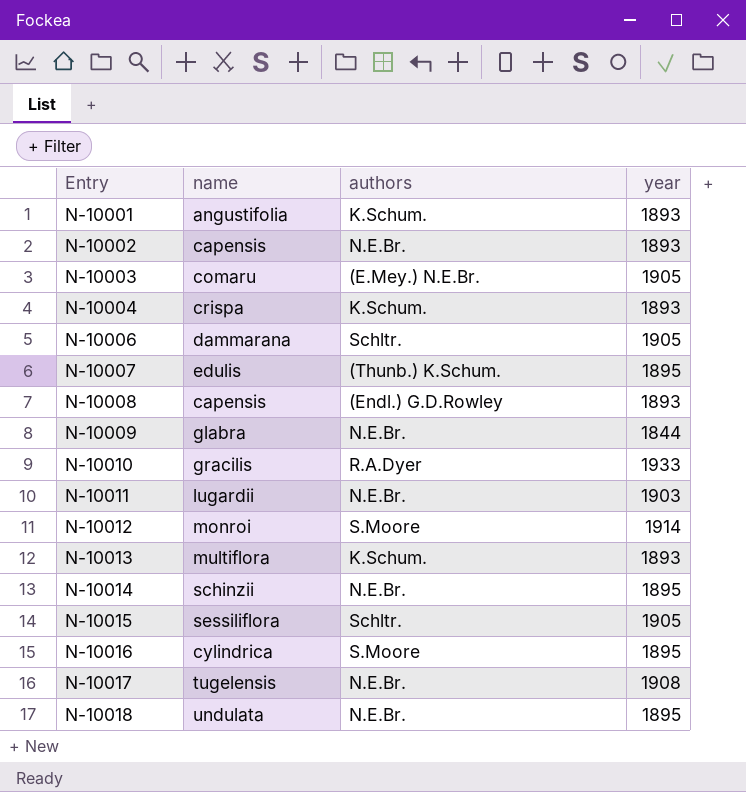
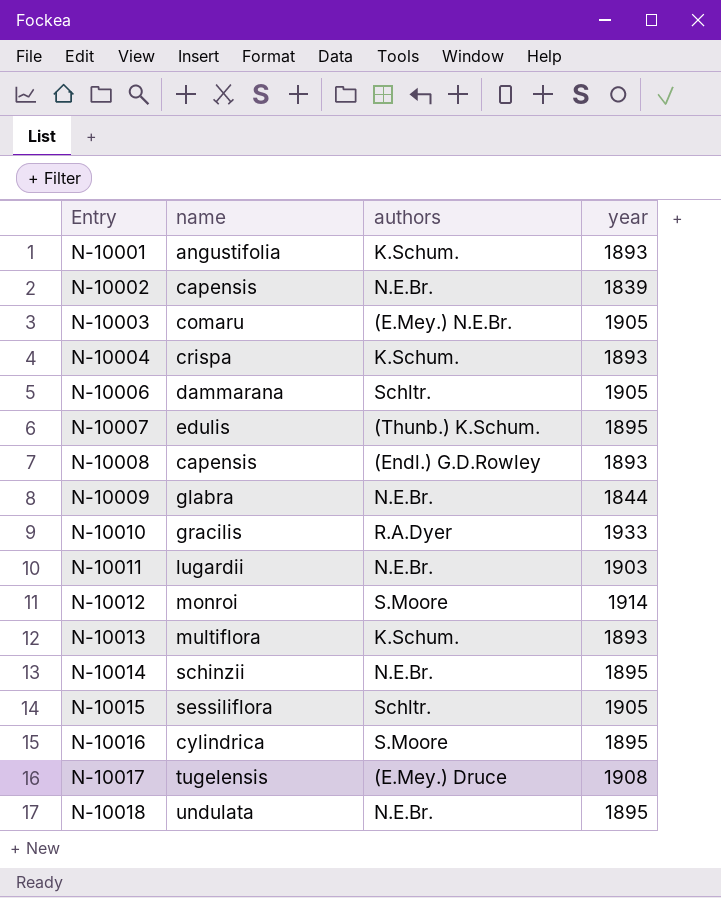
N-10002 | year: 1893 -> 1839
N-10017 | authors: N.E.Br. -> (E.Mey.) Druce

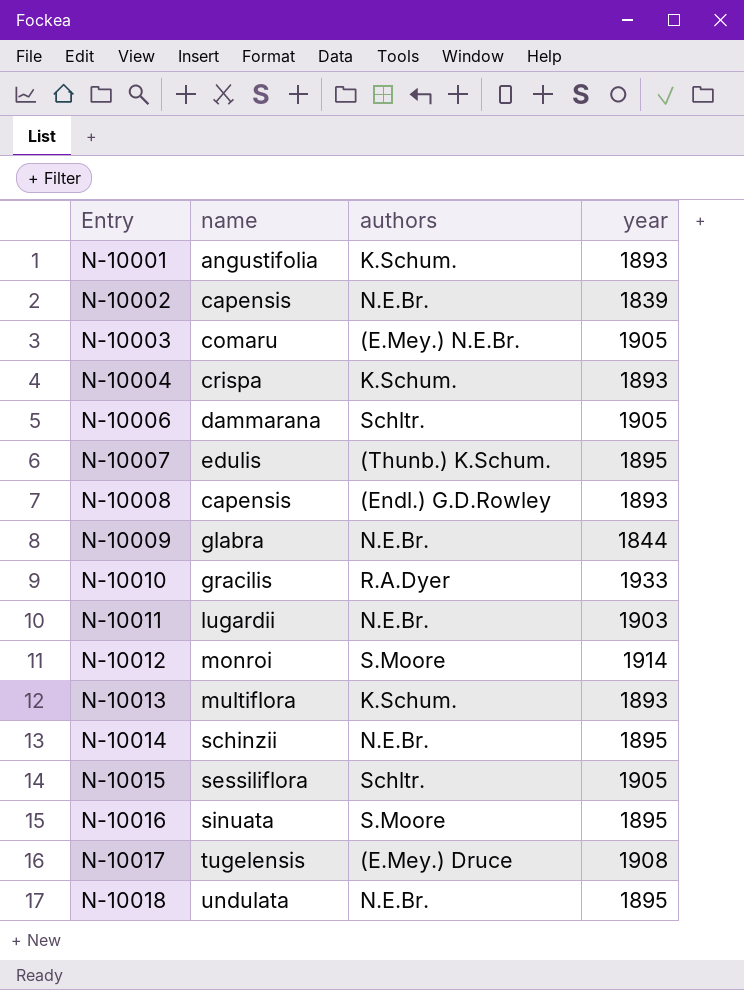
N-10016 | name: cylindrica -> sinuata

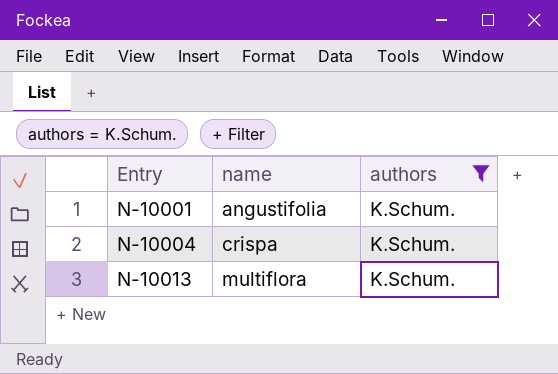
filter: none -> authors = K.Schum.
column year | position: 4 -> none

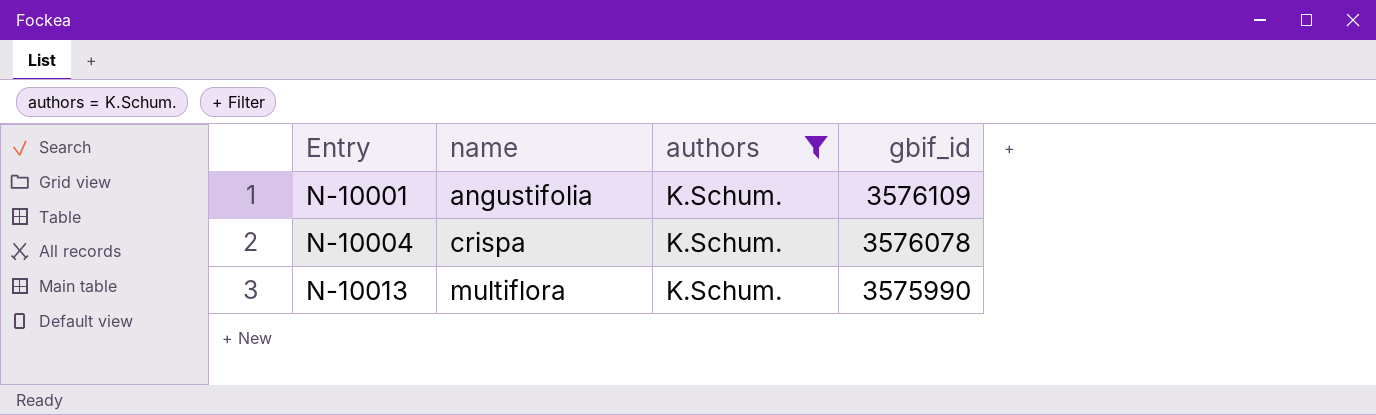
column gbif_id | position: none -> 4

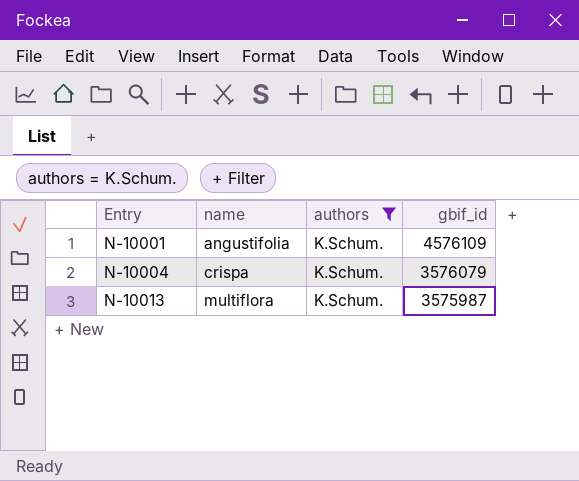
N-10001 | gbif_id: 3576109 -> 4576109
N-10004 | gbif_id: 3576078 -> 3576079
N-10013 | gbif_id: 3575990 -> 3575987

